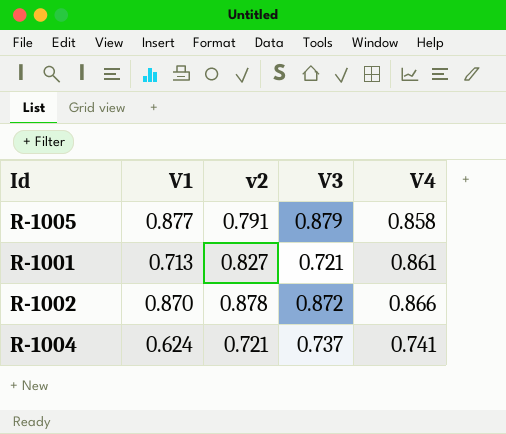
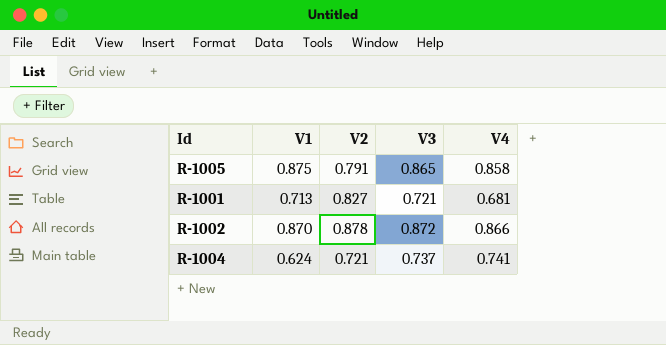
column name: v2 -> V2
R-1005 | V1: 0.877 -> 0.875
R-1005 | V3: 0.879 -> 0.865
R-1001 | V4: 0.861 -> 0.681

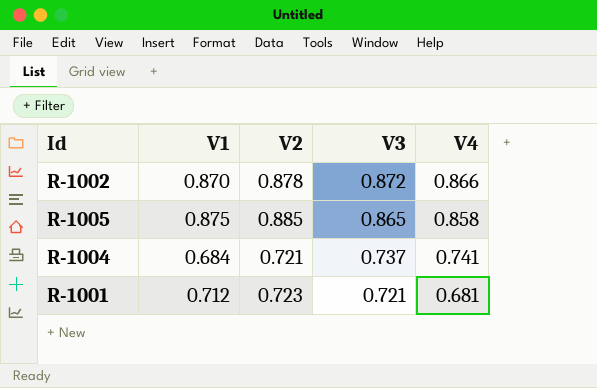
row order: none -> V3 descending
R-1005 | V2: 0.791 -> 0.885
R-1004 | V1: 0.624 -> 0.684
R-1001 | V1: 0.713 -> 0.712
R-1001 | V2: 0.827 -> 0.723

